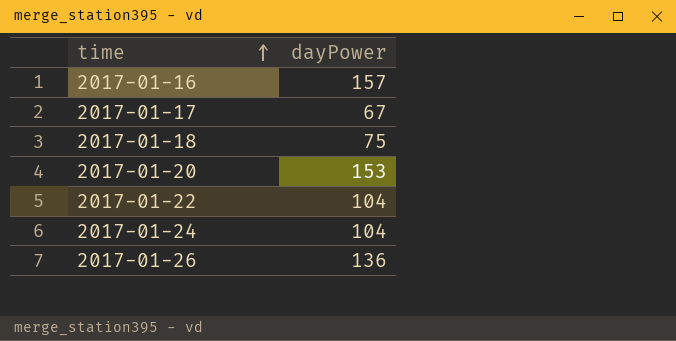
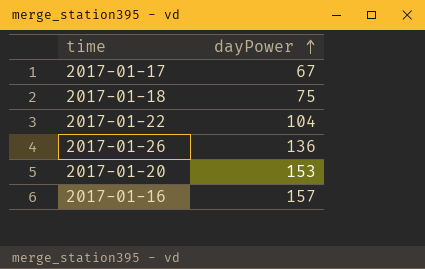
row order: time ascending -> dayPower ascending
row 2017-01-24: 104 -> none

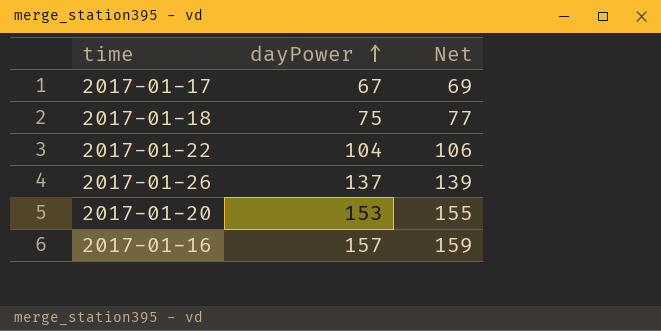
column Net | formula: none -> [dayPower] + 2
2017-01-26 | dayPower: 136 -> 137

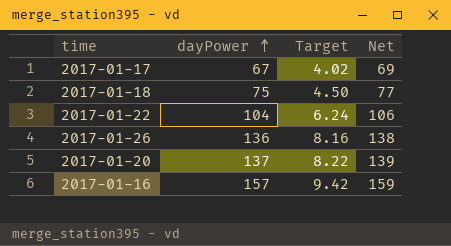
column Target | formula: none -> [dayPower] * 0.06
2017-01-26 | dayPower: 137 -> 136
2017-01-26 | Net: 139 -> 138
2017-01-20 | dayPower: 153 -> 137
2017-01-20 | Net: 155 -> 139

